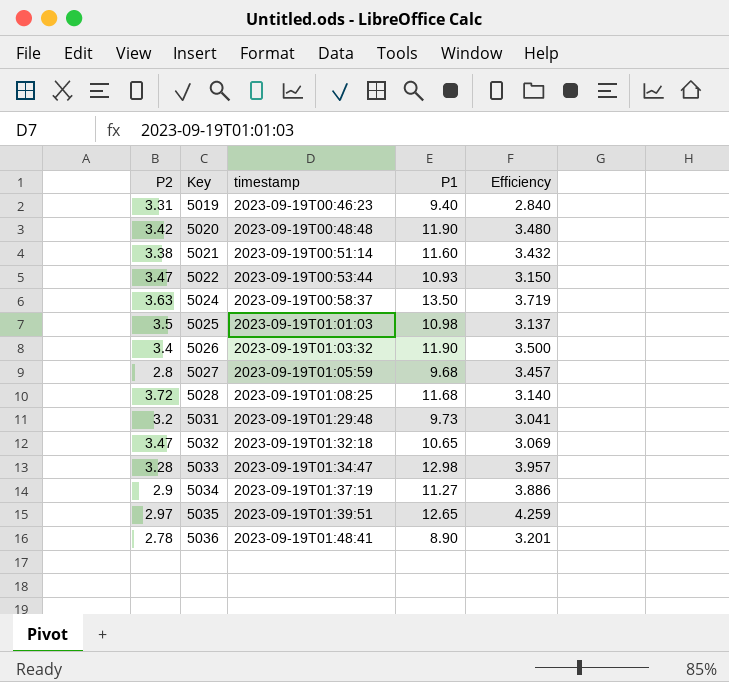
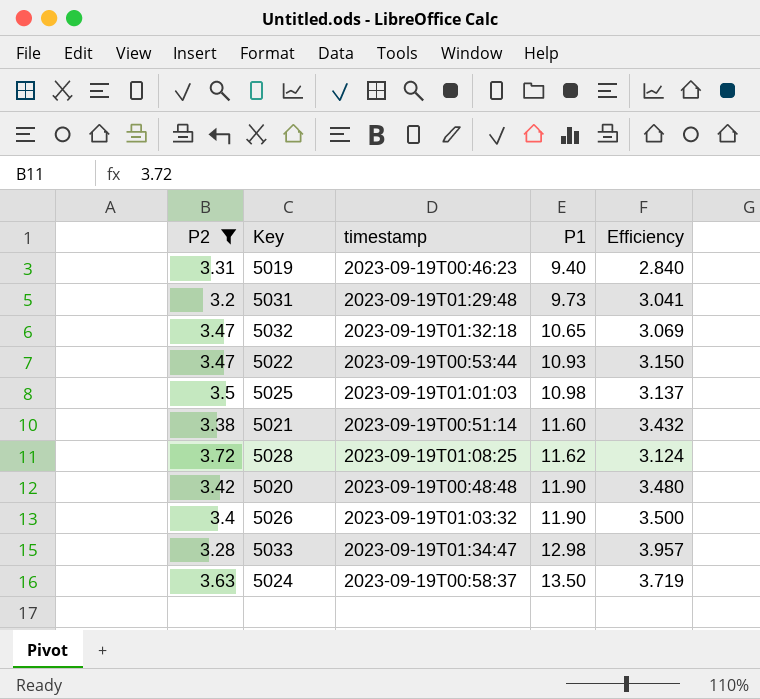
filter: none -> P2 >= 3.2
row order: Key ascending -> P1 ascending
5028 | P1: 11.68 -> 11.62
5028 | Efficiency: 3.140 -> 3.124

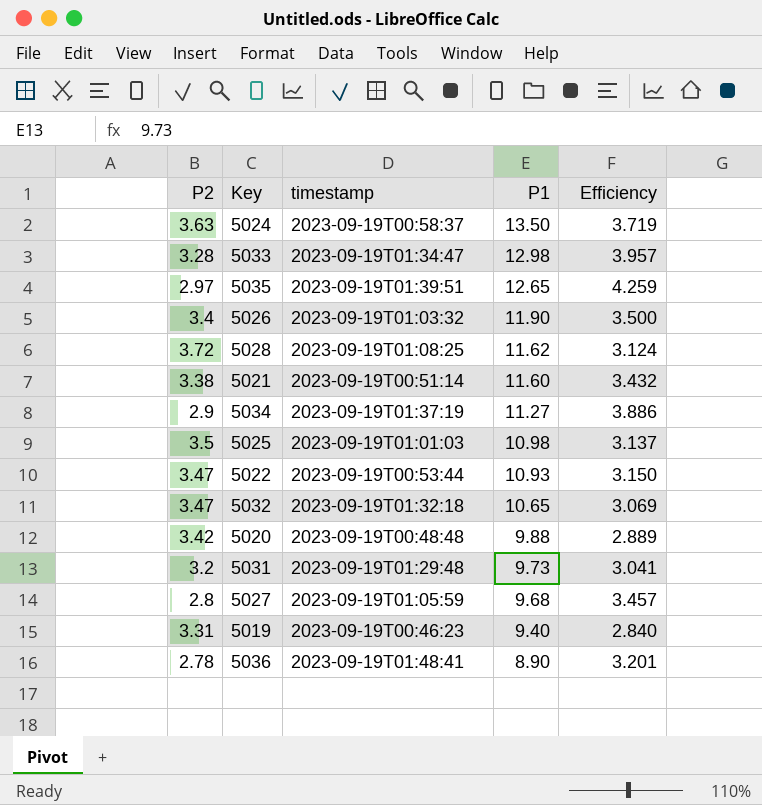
filter: P2 >= 3.2 -> none
row order: P1 ascending -> P1 descending
5020 | P1: 11.90 -> 9.88
5020 | Efficiency: 3.480 -> 2.889

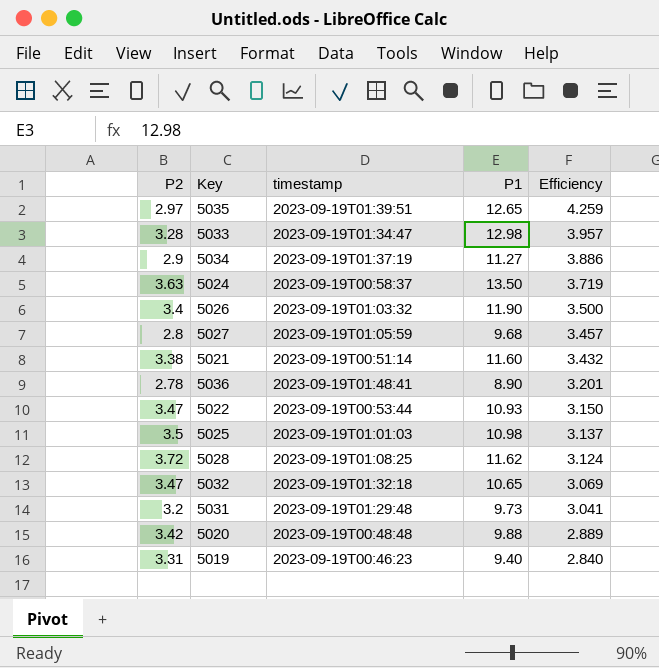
row order: P1 descending -> Efficiency descending

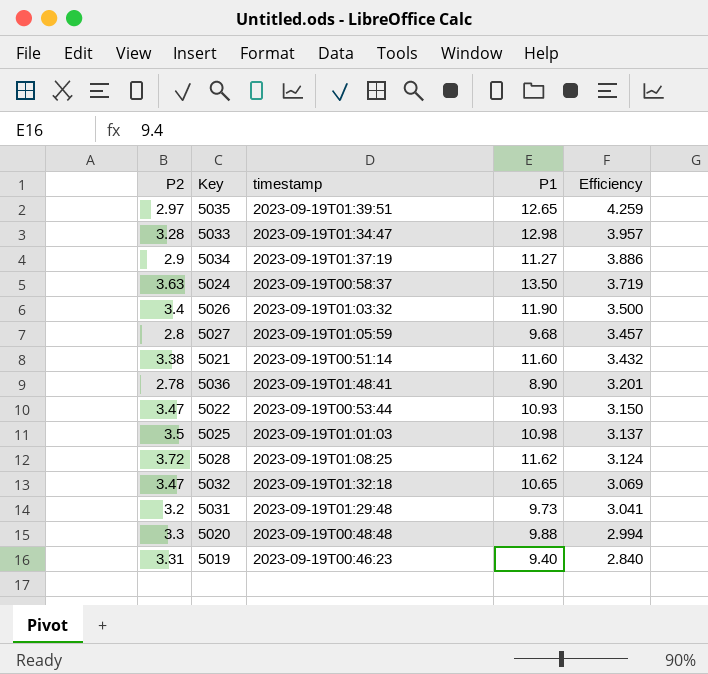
5020 | P2: 3.42 -> 3.3
5020 | Efficiency: 2.889 -> 2.994

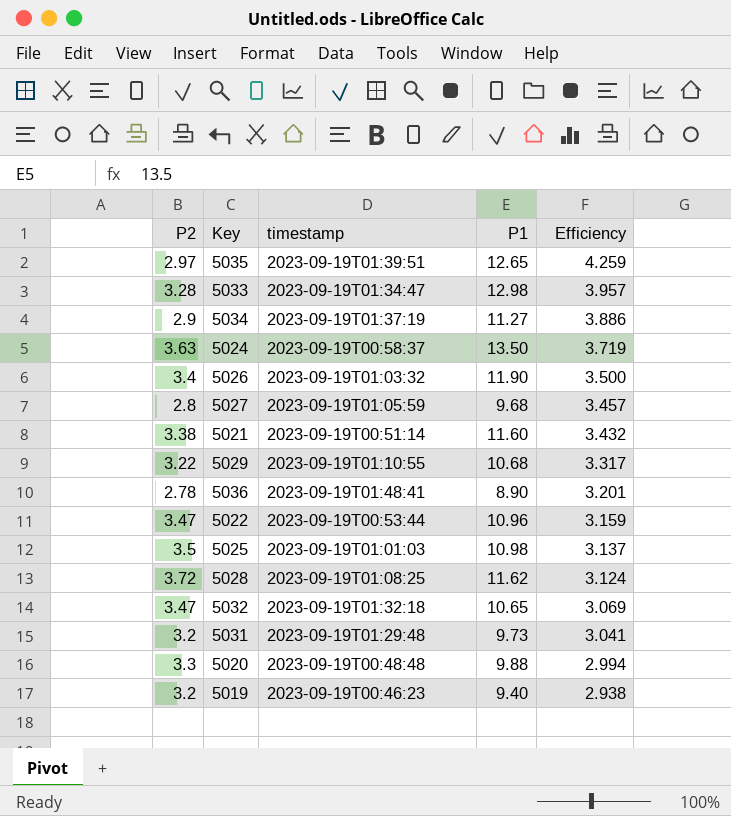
row 5029: none -> 3.22 | 2023-09-19T01:10:55 | 10.68 | 3.317
5022 | P1: 10.93 -> 10.96
5022 | Efficiency: 3.150 -> 3.159
5019 | P2: 3.31 -> 3.2
5019 | Efficiency: 2.840 -> 2.938

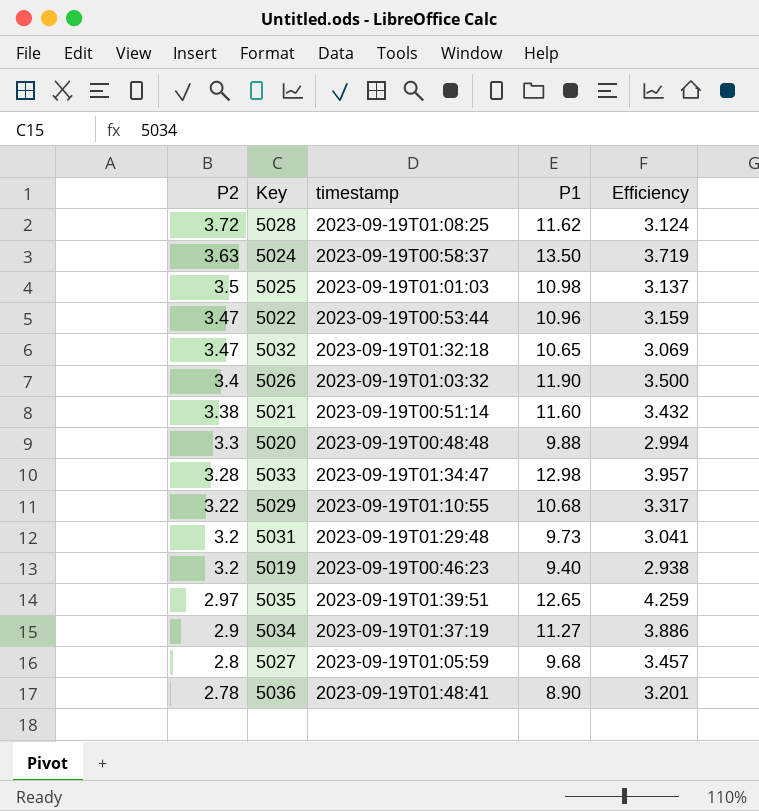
row order: Efficiency descending -> P2 descending

